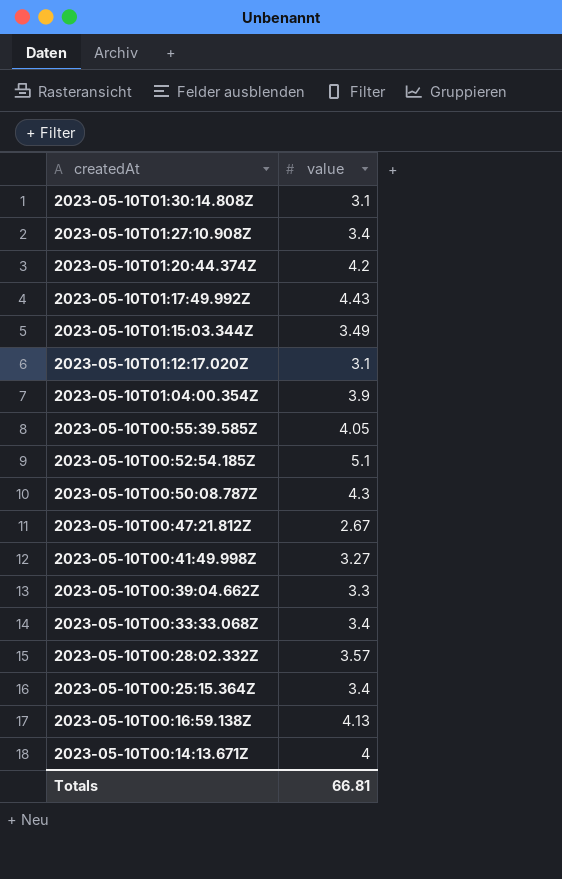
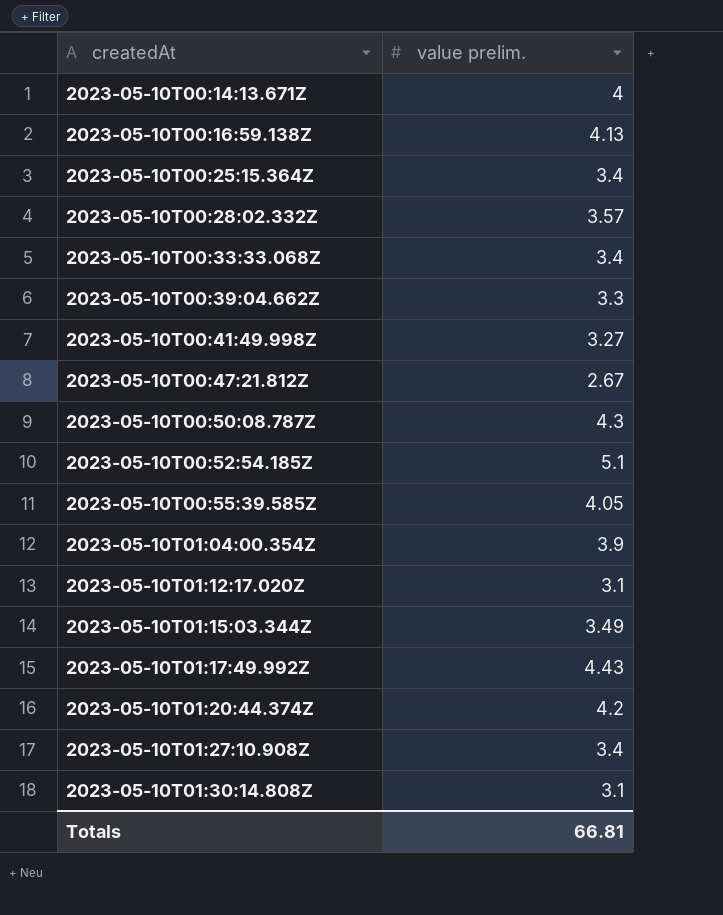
row order: createdAt descending -> createdAt ascending
column name: value -> value prelim.

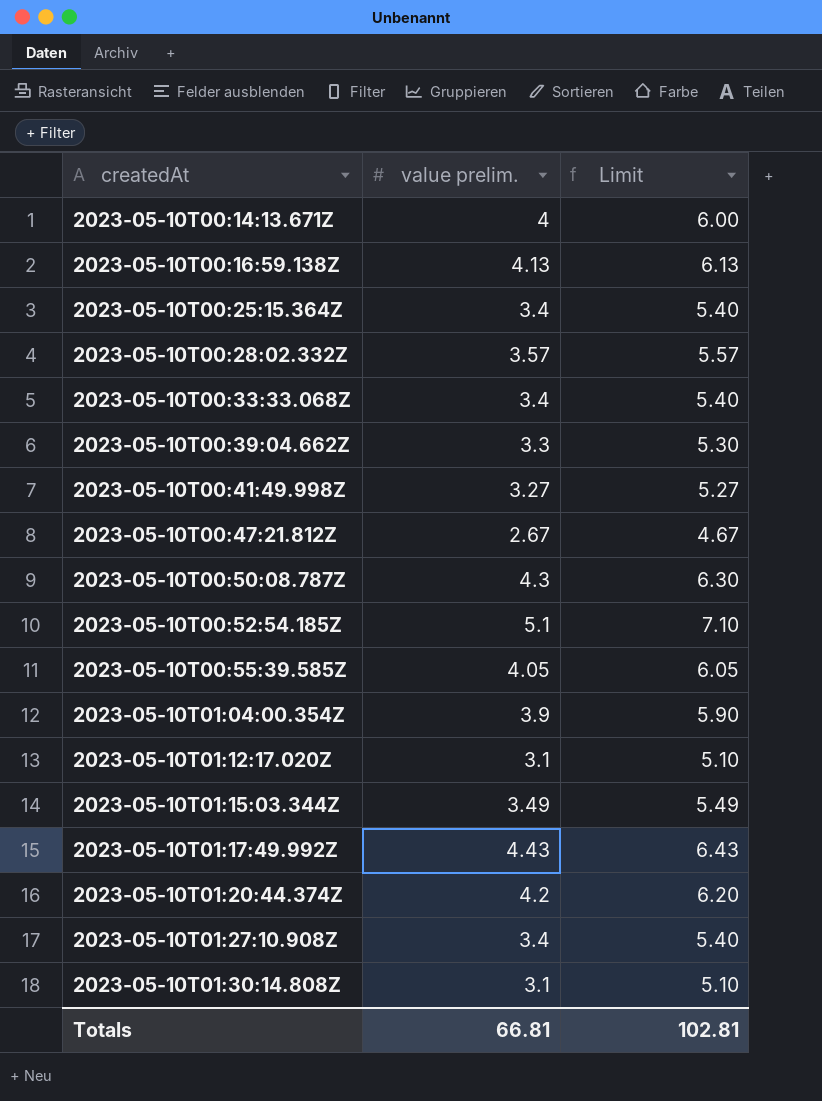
column Limit | formula: none -> [value prelim.] + 2

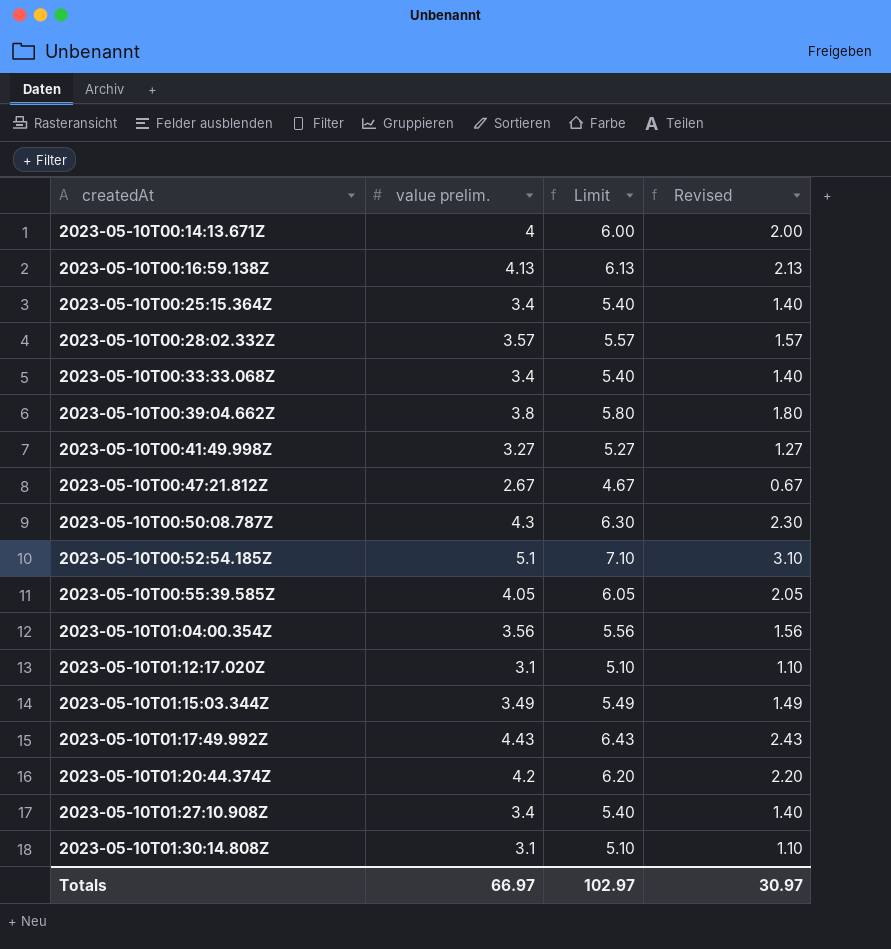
column Revised | formula: none -> [value prelim.] - 2
2023-05-10T00:39:04.662Z | value prelim.: 3.3 -> 3.8
2023-05-10T00:39:04.662Z | Limit: 5.30 -> 5.80
2023-05-10T01:04:00.354Z | value prelim.: 3.9 -> 3.56
2023-05-10T01:04:00.354Z | Limit: 5.90 -> 5.56
Totals | value prelim.: 66.81 -> 66.97
Totals | Limit: 102.81 -> 102.97

